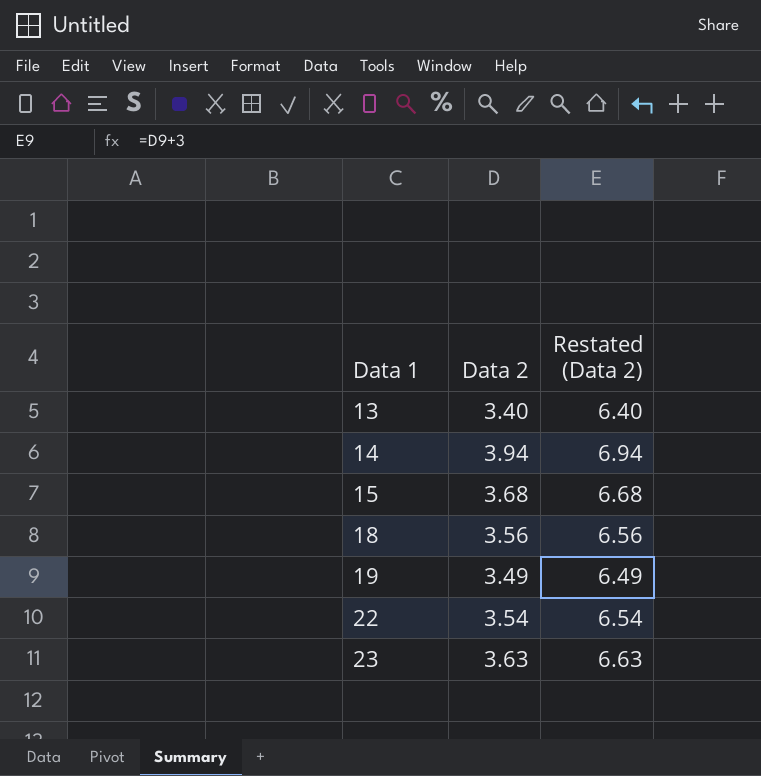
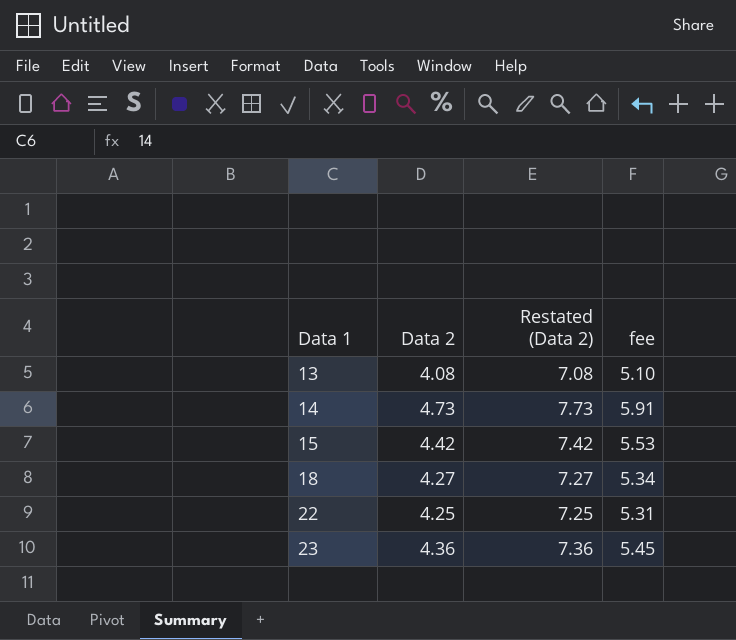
column fee | formula: none -> [Data 2] * 1.25
row 19: 3.49 | 6.49 -> none
13 | Data 2: 3.40 -> 4.08
13 | Restated (Data 2): 6.40 -> 7.08
14 | Data 2: 3.94 -> 4.73
14 | Restated (Data 2): 6.94 -> 7.73
15 | Data 2: 3.68 -> 4.42
15 | Restated (Data 2): 6.68 -> 7.42
18 | Data 2: 3.56 -> 4.27
18 | Restated (Data 2): 6.56 -> 7.27
22 | Data 2: 3.54 -> 4.25
22 | Restated (Data 2): 6.54 -> 7.25
23 | Data 2: 3.63 -> 4.36
23 | Restated (Data 2): 6.63 -> 7.36

